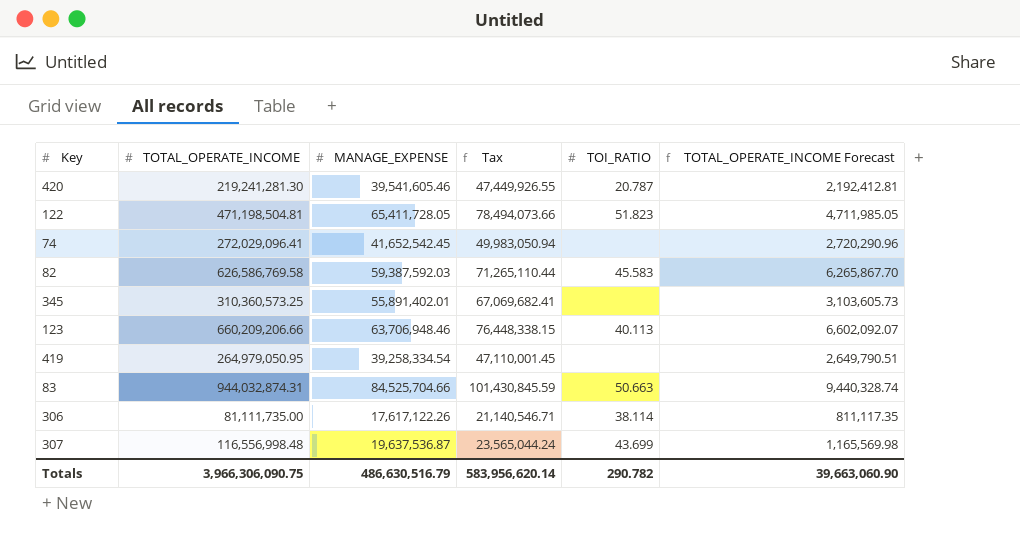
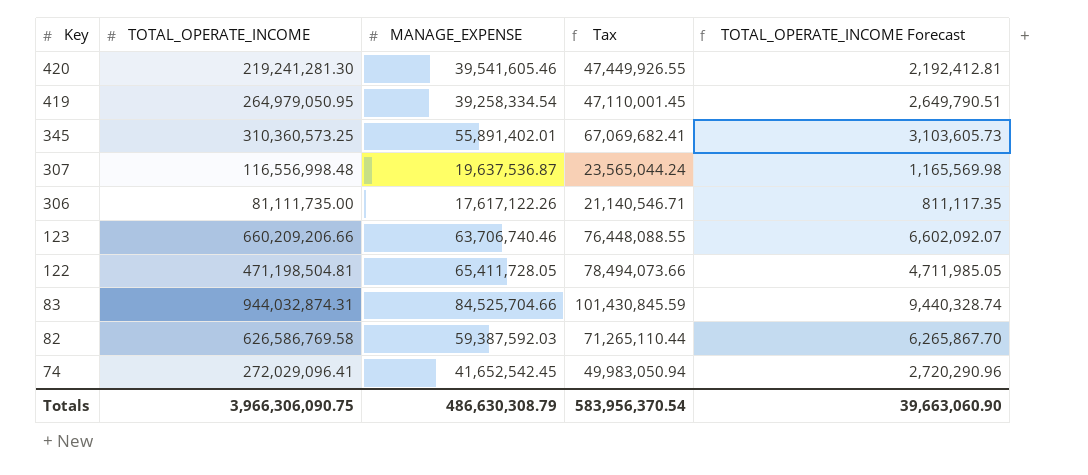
row order: none -> Key descending
column TOI_RATIO | position: 5 -> none
123 | MANAGE_EXPENSE: 63,706,948.46 -> 63,706,740.46
123 | Tax: 76,448,338.15 -> 76,448,088.55
Totals | MANAGE_EXPENSE: 486,630,516.79 -> 486,630,308.79
Totals | Tax: 583,956,620.14 -> 583,956,370.54

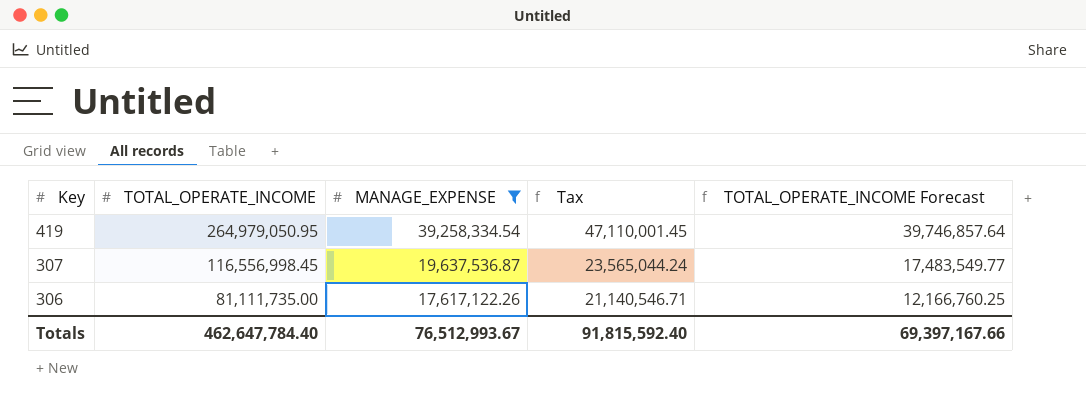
filter: none -> MANAGE_EXPENSE <= 39,258,334.54
column TOTAL_OPERATE_INCOME Forecast | formula: [TOTAL_OPERATE_INCOME] * 0.01 -> [TOTAL_OPERATE_INCOME] * 0.15
307 | TOTAL_OPERATE_INCOME: 116,556,998.48 -> 116,556,998.45
Totals | TOTAL_OPERATE_INCOME: 3,966,306,090.75 -> 462,647,784.40
Totals | MANAGE_EXPENSE: 486,630,308.79 -> 76,512,993.67
Totals | Tax: 583,956,370.54 -> 91,815,592.40
Totals | TOTAL_OPERATE_INCOME Forecast: 39,663,060.90 -> 69,397,167.66

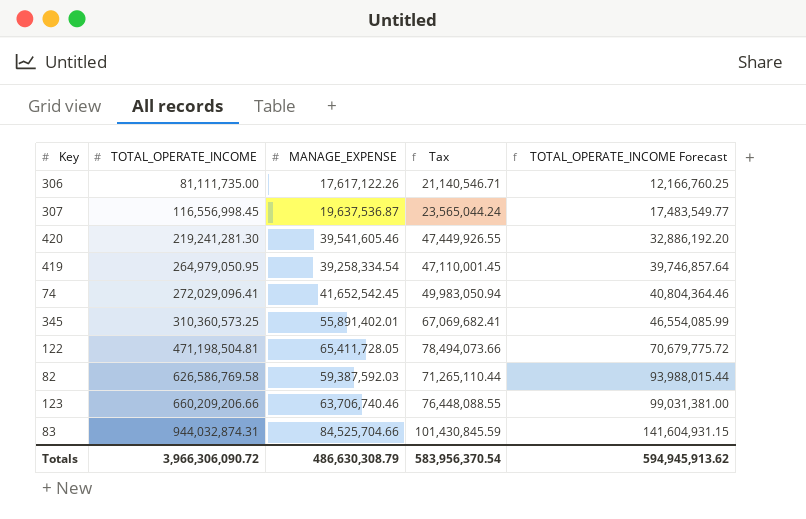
filter: MANAGE_EXPENSE <= 39,258,334.54 -> none
row order: Key descending -> TOTAL_OPERATE_INCOME ascending
Totals | TOTAL_OPERATE_INCOME: 462,647,784.40 -> 3,966,306,090.72
Totals | MANAGE_EXPENSE: 76,512,993.67 -> 486,630,308.79
Totals | Tax: 91,815,592.40 -> 583,956,370.54
Totals | TOTAL_OPERATE_INCOME Forecast: 69,397,167.66 -> 594,945,913.62

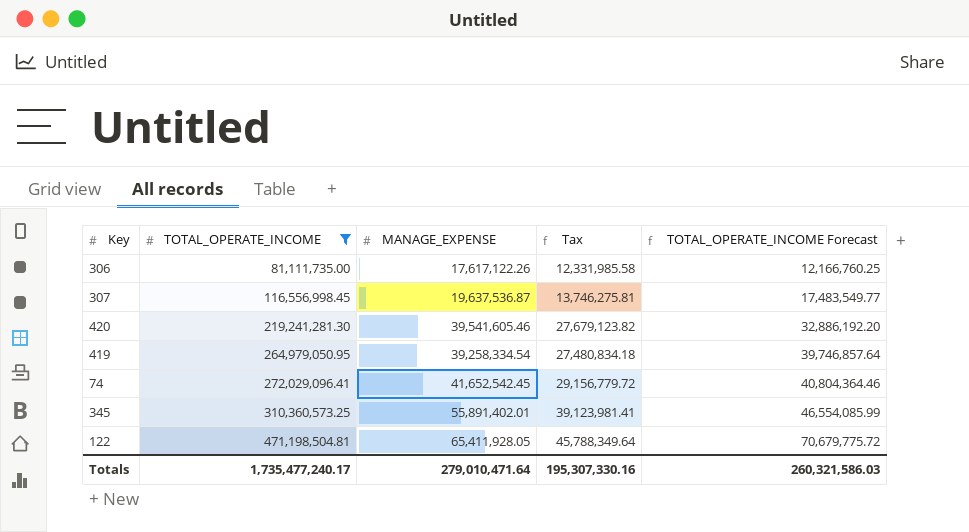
filter: none -> TOTAL_OPERATE_INCOME <= 471,198,504.81
column Tax | formula: [MANAGE_EXPENSE] * 1.2 -> [MANAGE_EXPENSE] * 0.7
122 | MANAGE_EXPENSE: 65,411,728.05 -> 65,411,928.05
Totals | TOTAL_OPERATE_INCOME: 3,966,306,090.72 -> 1,735,477,240.17
Totals | MANAGE_EXPENSE: 486,630,308.79 -> 279,010,471.64
Totals | Tax: 583,956,370.54 -> 195,307,330.16
Totals | TOTAL_OPERATE_INCOME Forecast: 594,945,913.62 -> 260,321,586.03

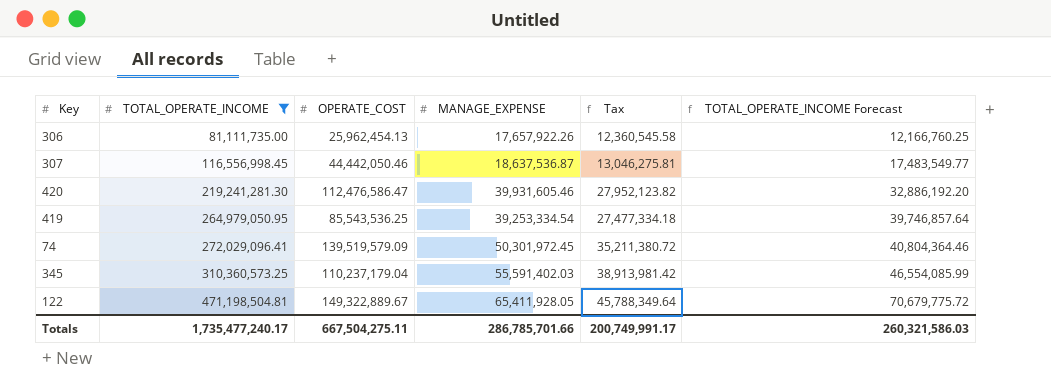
column OPERATE_COST | position: none -> 3
306 | MANAGE_EXPENSE: 17,617,122.26 -> 17,657,922.26
306 | Tax: 12,331,985.58 -> 12,360,545.58
307 | MANAGE_EXPENSE: 19,637,536.87 -> 18,637,536.87
307 | Tax: 13,746,275.81 -> 13,046,275.81
420 | MANAGE_EXPENSE: 39,541,605.46 -> 39,931,605.46
420 | Tax: 27,679,123.82 -> 27,952,123.82
419 | MANAGE_EXPENSE: 39,258,334.54 -> 39,253,334.54
419 | Tax: 27,480,834.18 -> 27,477,334.18
74 | MANAGE_EXPENSE: 41,652,542.45 -> 50,301,972.45
74 | Tax: 29,156,779.72 -> 35,211,380.72
345 | MANAGE_EXPENSE: 55,891,402.01 -> 55,591,402.03
345 | Tax: 39,123,981.41 -> 38,913,981.42
Totals | MANAGE_EXPENSE: 279,010,471.64 -> 286,785,701.66
Totals | Tax: 195,307,330.16 -> 200,749,991.17

